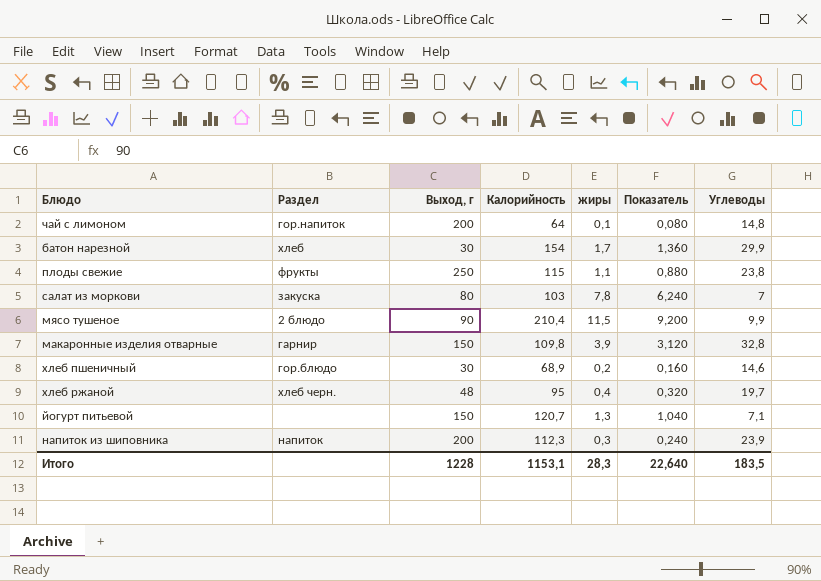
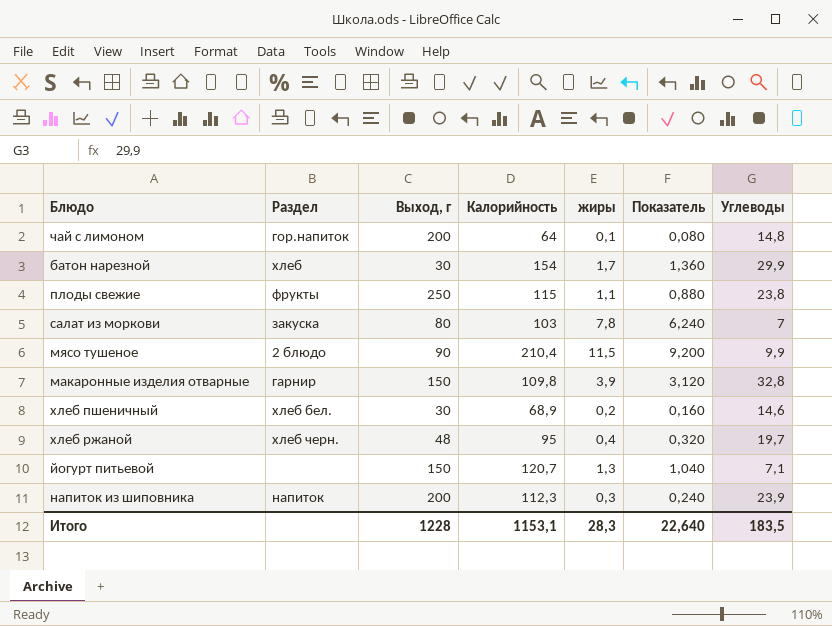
хлеб пшеничный | Раздел: гор.блюдо -> хлеб бел.

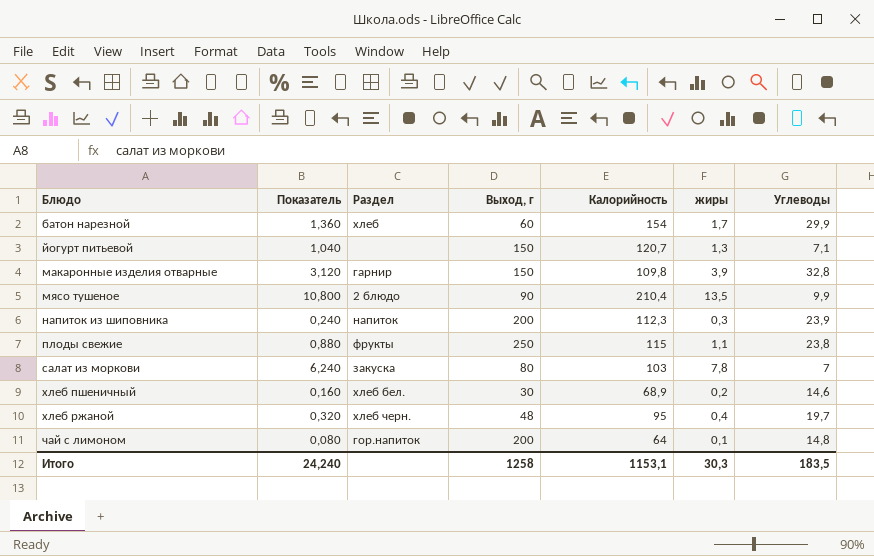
row order: none -> Блюдо ascending
column Показатель | position: 6 -> 2
батон нарезной | Выход, г: 30 -> 60
мясо тушеное | Показатель: 9,200 -> 10,800
мясо тушеное | жиры: 11,5 -> 13,5
Итого | Показатель: 22,640 -> 24,240
Итого | Выход, г: 1228 -> 1258
Итого | жиры: 28,3 -> 30,3

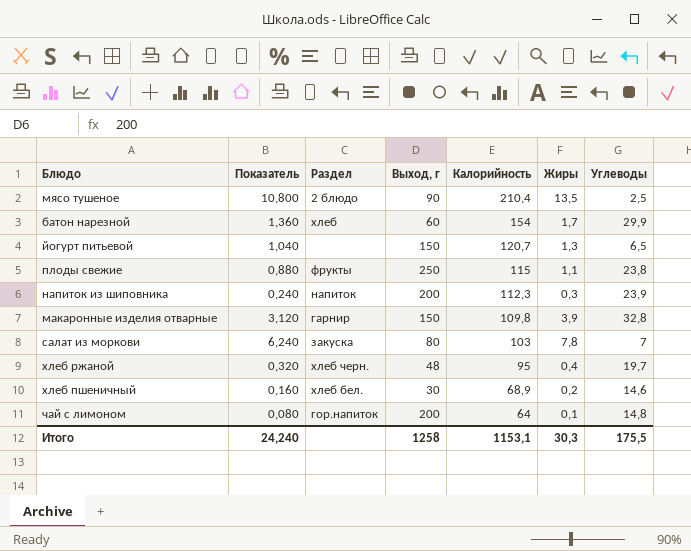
row order: Блюдо ascending -> Калорийность descending
column name: жиры -> Жиры
мясо тушеное | Углеводы: 9,9 -> 2,5
йогурт питьевой | Углеводы: 7,1 -> 6,5
Итого | Углеводы: 183,5 -> 175,5

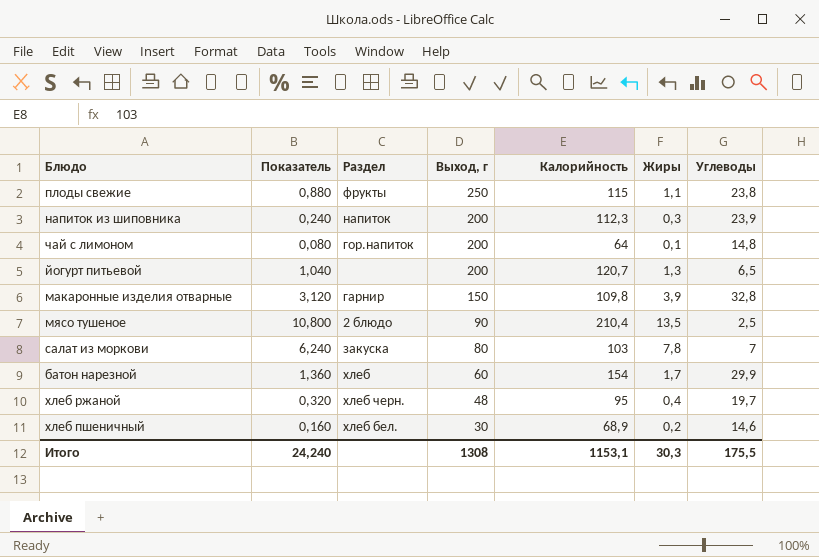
row order: Калорийность descending -> Выход, г descending
йогурт питьевой | Выход, г: 150 -> 200
Итого | Выход, г: 1258 -> 1308

